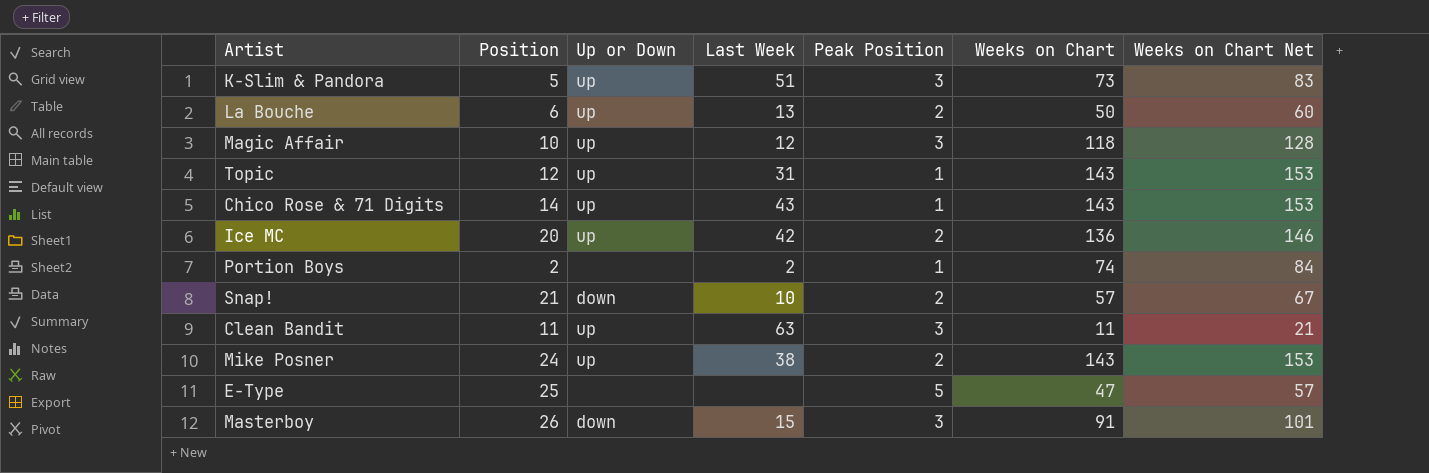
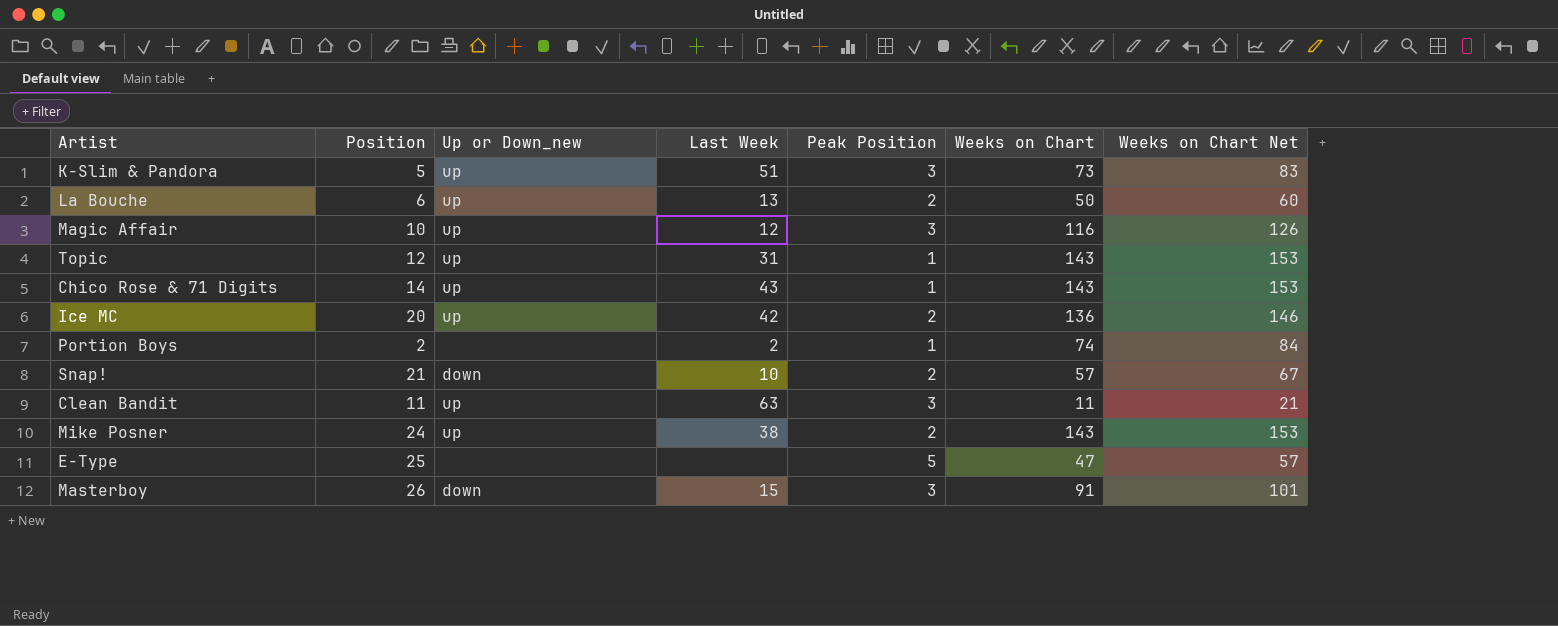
column name: Up or Down -> Up or Down_new
Magic Affair | Weeks on Chart: 118 -> 116
Magic Affair | Weeks on Chart Net: 128 -> 126

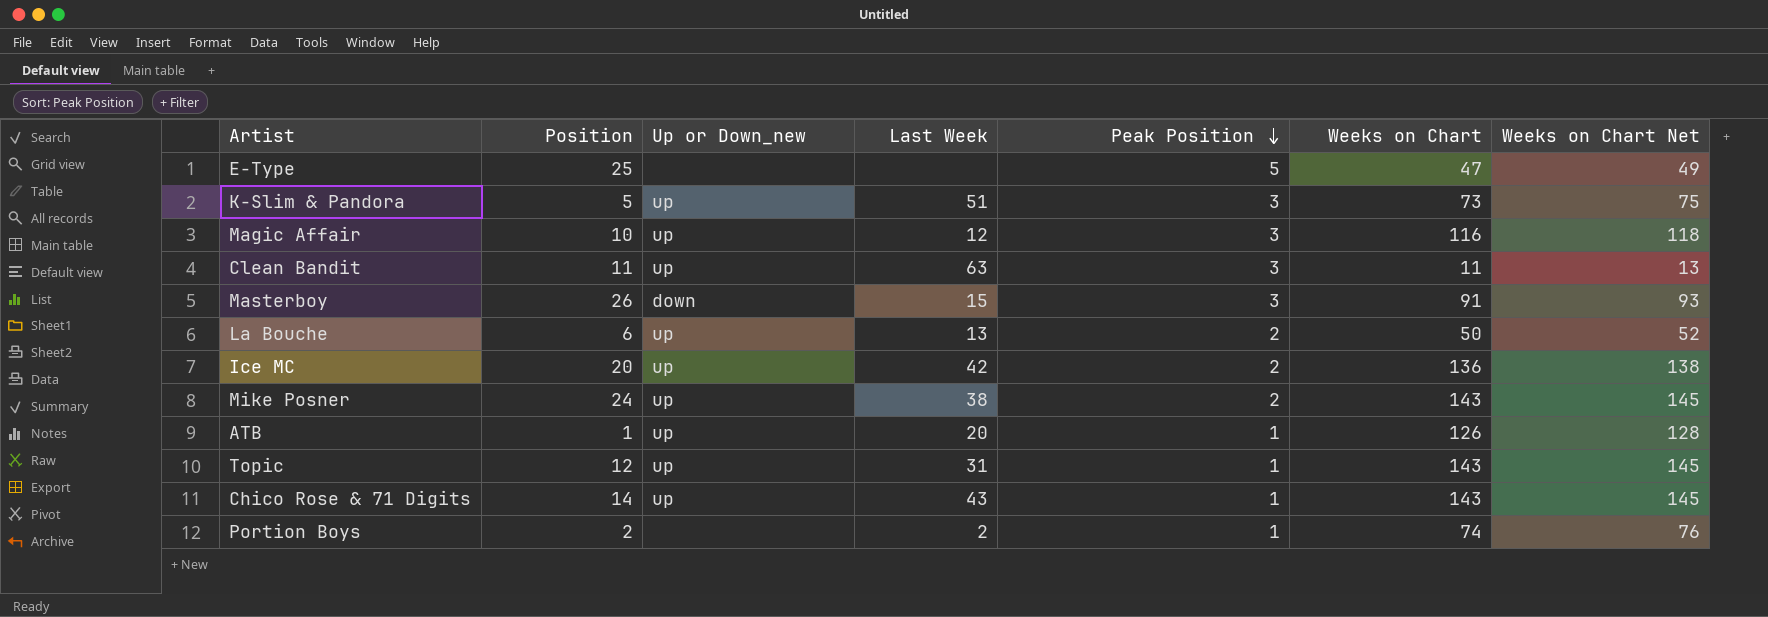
row order: none -> Peak Position descending
column Weeks on Chart Net | formula: [Weeks on Chart] + 10 -> [Weeks on Chart] + 2
row Snap!: 21 | down | 10 | 2 | 57 | 67 -> none
row ATB: none -> 1 | up | 20 | 1 | 126 | 128

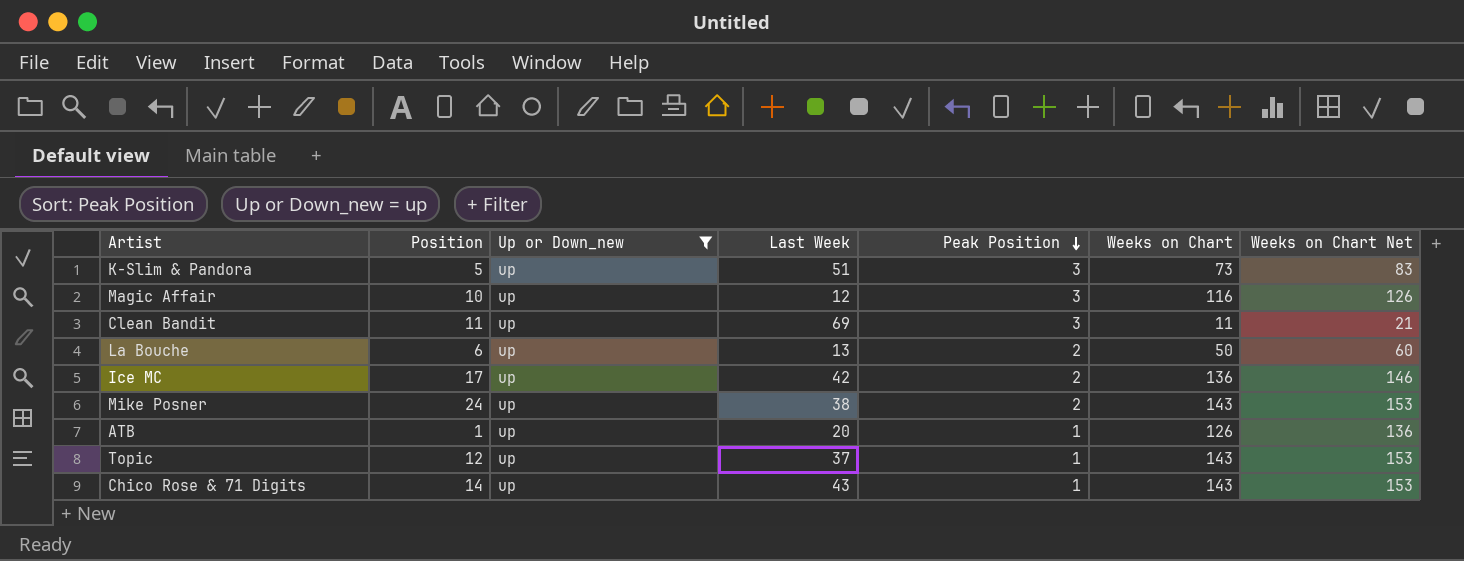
filter: none -> Up or Down_new = up
column Weeks on Chart Net | formula: [Weeks on Chart] + 2 -> [Weeks on Chart] + 10
Clean Bandit | Last Week: 63 -> 69
Ice MC | Position: 20 -> 17
Topic | Last Week: 31 -> 37

